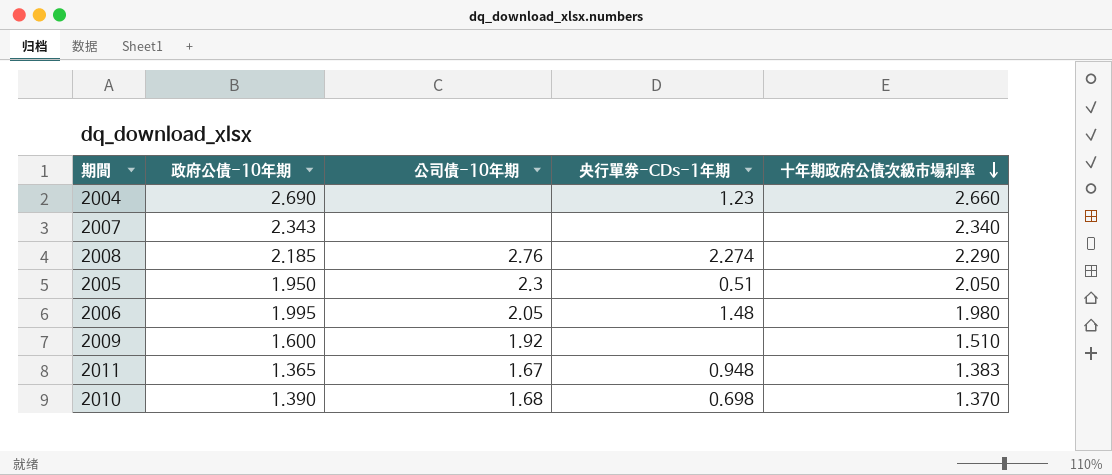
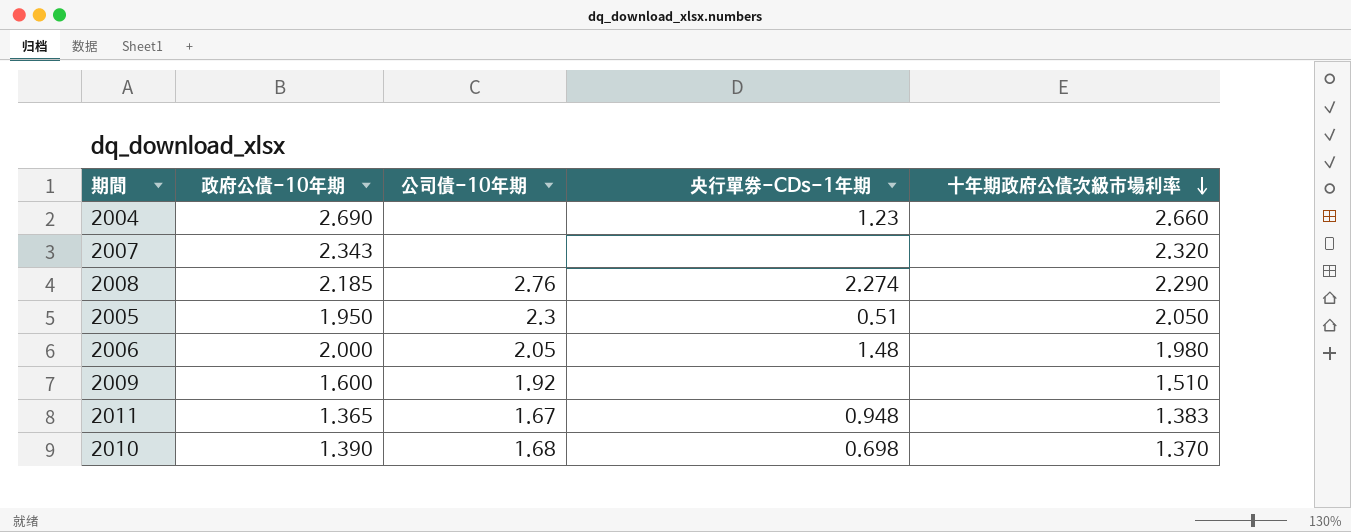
2007 | 十年期政府公債次級市場利率: 2.340 -> 2.320
2006 | 政府公債-10年期: 1.995 -> 2.000

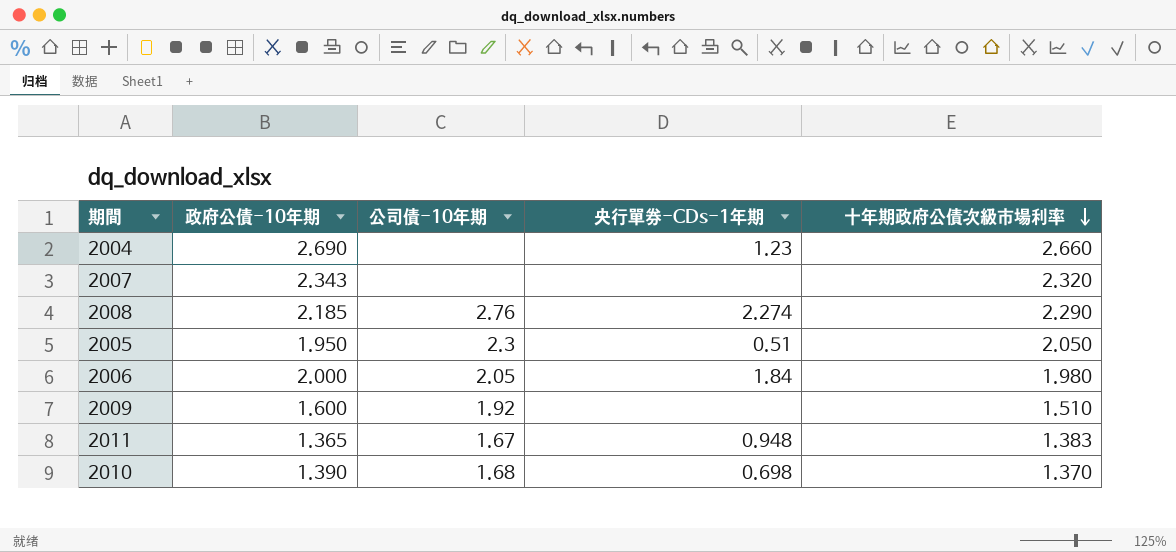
2006 | 央行單券-CDs-1年期: 1.48 -> 1.84

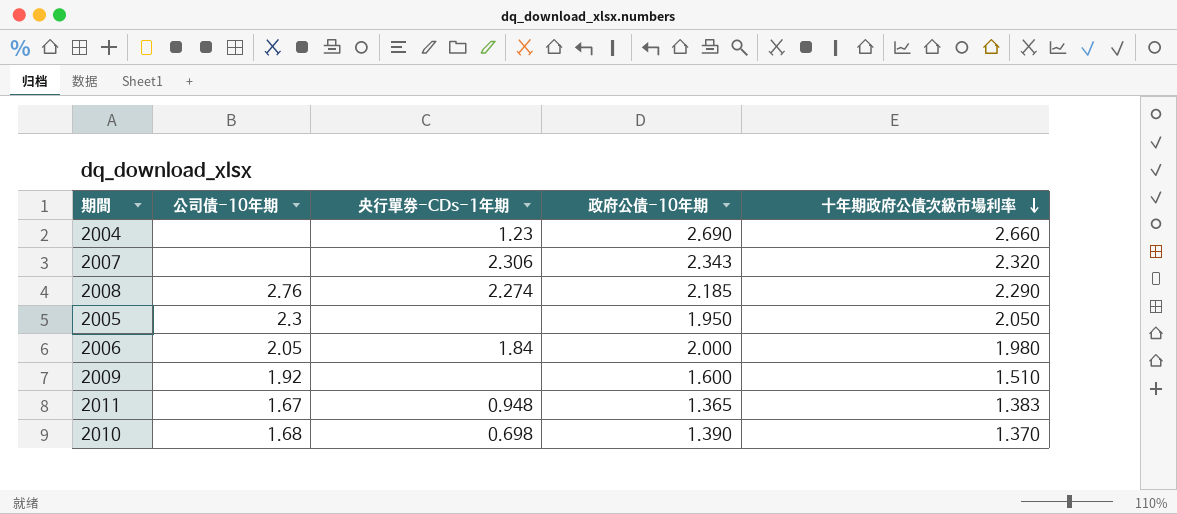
column 政府公債-10年期 | position: 2 -> 4
2007 | 央行單券-CDs-1年期: none -> 2.306
2005 | 央行單券-CDs-1年期: 0.51 -> none

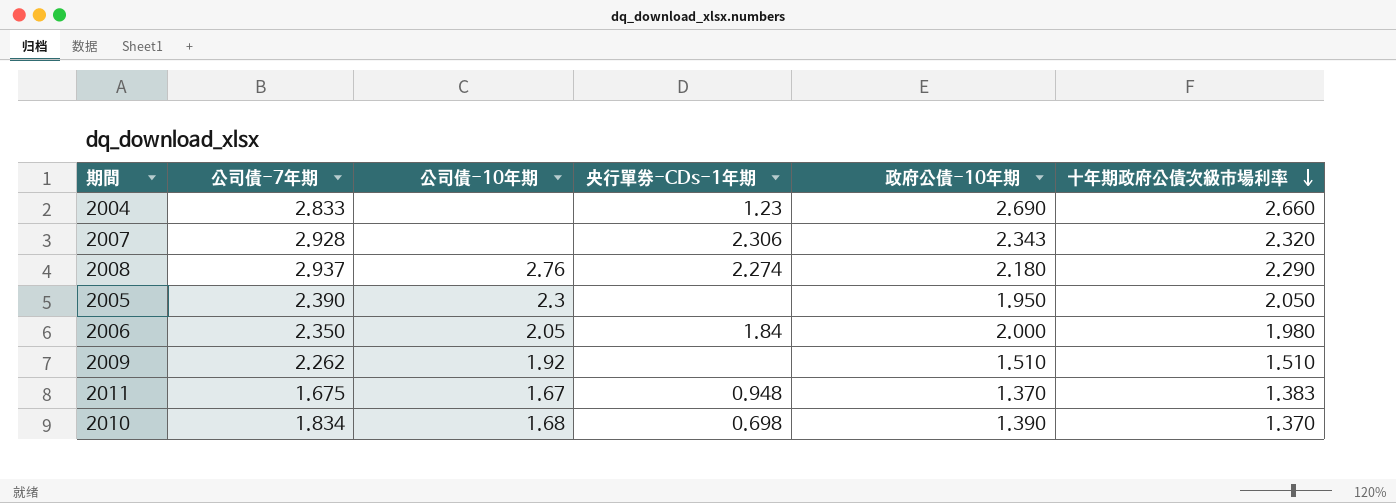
column 公司債-7年期 | position: none -> 2
2008 | 政府公債-10年期: 2.185 -> 2.180
2009 | 政府公債-10年期: 1.600 -> 1.510
2011 | 政府公債-10年期: 1.365 -> 1.370

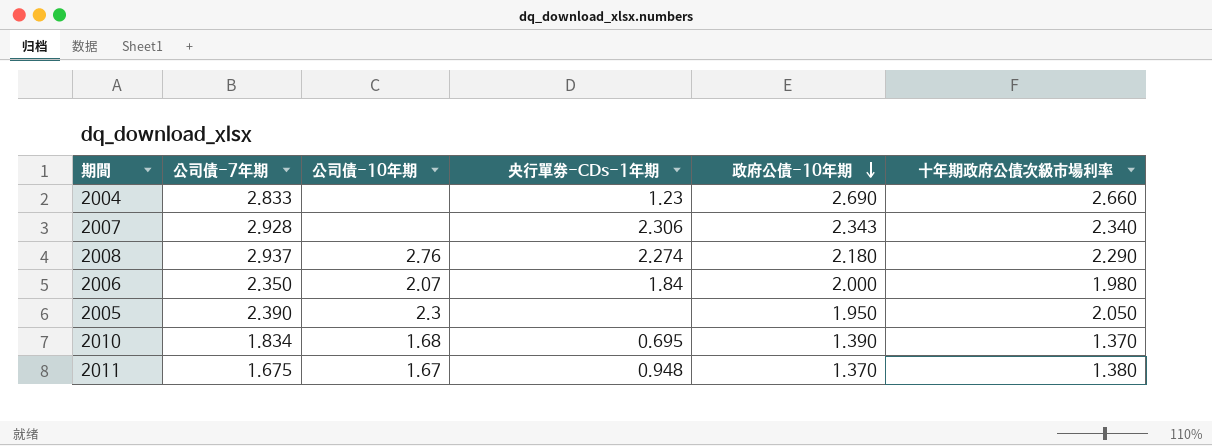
row order: 十年期政府公債次級市場利率 descending -> 政府公債-10年期 descending
row 2009: 2.262 | 1.92 | none | 1.510 | 1.510 -> none
2007 | 十年期政府公債次級市場利率: 2.320 -> 2.340
2006 | 公司債-10年期: 2.05 -> 2.07
2010 | 央行單券-CDs-1年期: 0.698 -> 0.695
2011 | 十年期政府公債次級市場利率: 1.383 -> 1.380

